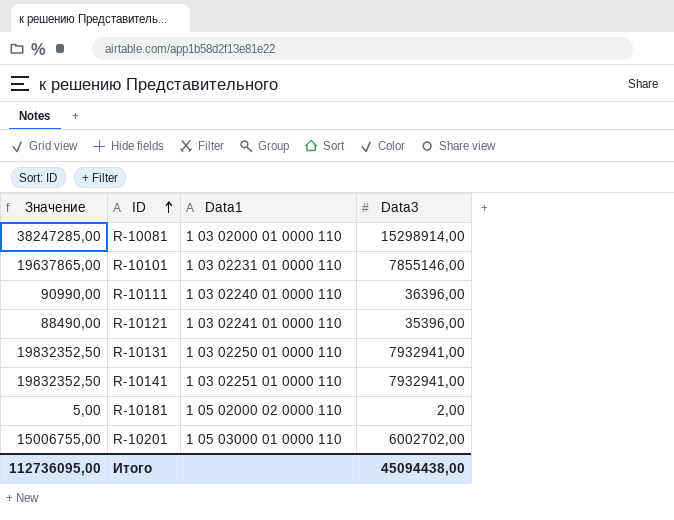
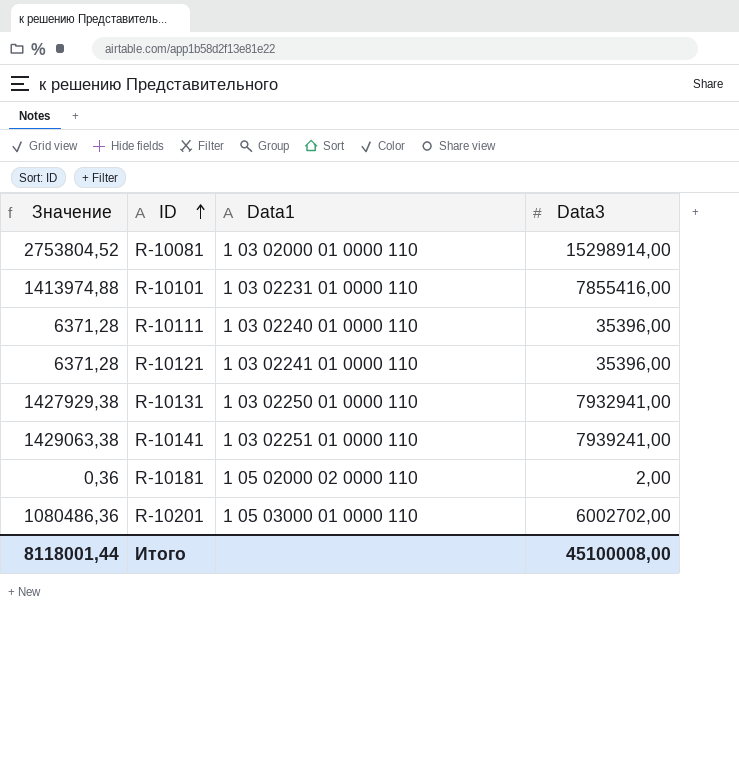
column Значение | formula: [Data3] * 2,5 -> [Data3] * 0,18
R-10101 | Data3: 7855146,00 -> 7855416,00
R-10111 | Data3: 36396,00 -> 35396,00
R-10141 | Data3: 7932941,00 -> 7939241,00
Итого | Значение: 112736095,00 -> 8118001,44
Итого | Data3: 45094438,00 -> 45100008,00

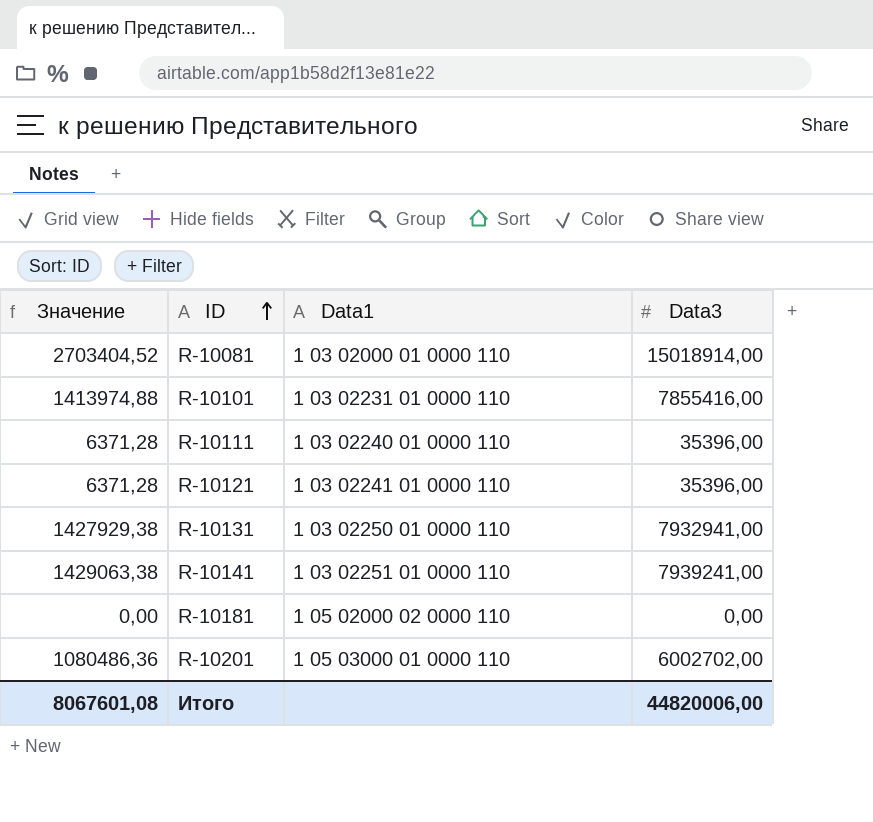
R-10081 | Значение: 2753804,52 -> 2703404,52
R-10081 | Data3: 15298914,00 -> 15018914,00
R-10181 | Значение: 0,36 -> 0,00
R-10181 | Data3: 2,00 -> 0,00
Итого | Значение: 8118001,44 -> 8067601,08
Итого | Data3: 45100008,00 -> 44820006,00

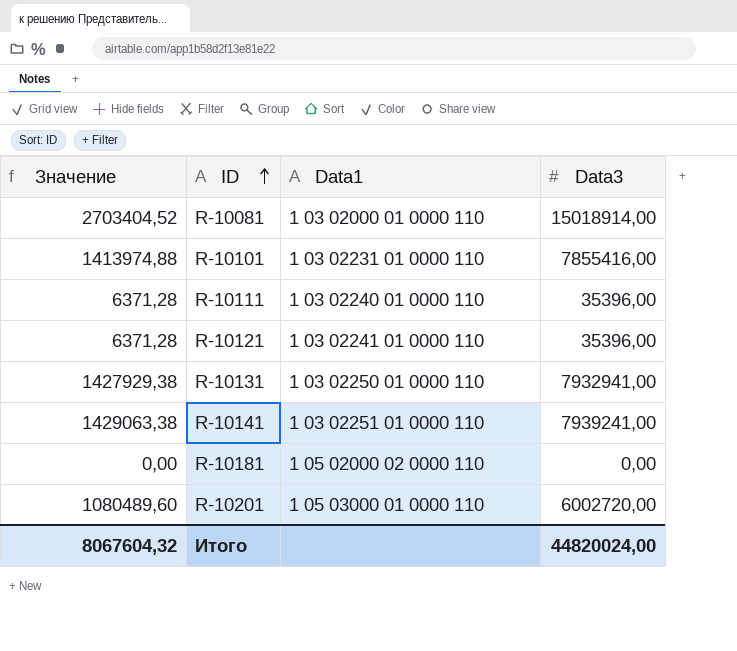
R-10201 | Значение: 1080486,36 -> 1080489,60
R-10201 | Data3: 6002702,00 -> 6002720,00
Итого | Значение: 8067601,08 -> 8067604,32
Итого | Data3: 44820006,00 -> 44820024,00

